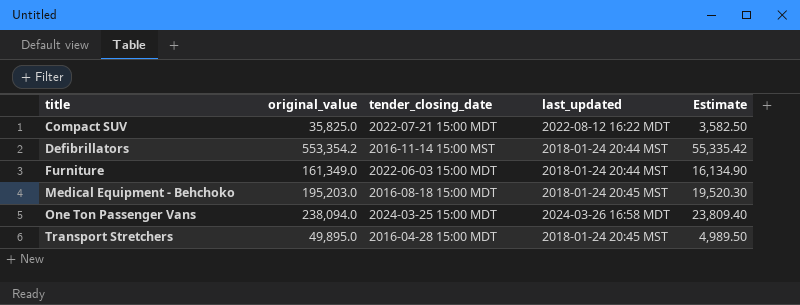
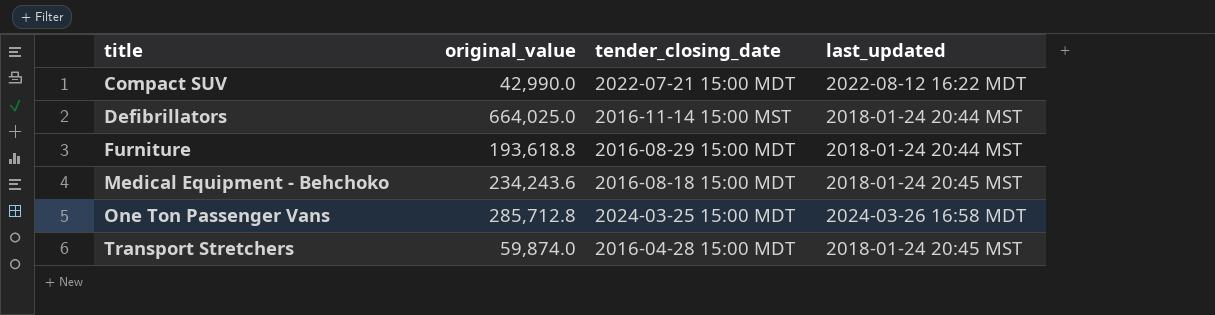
column Estimate | formula: [original_value] * 0.1 -> none
Compact SUV | original_value: 35,825.0 -> 42,990.0
Defibrillators | original_value: 553,354.2 -> 664,025.0
Furniture | original_value: 161,349.0 -> 193,618.8
Furniture | tender_closing_date: 2022-06-03 15:00 MDT -> 2016-08-29 15:00 MDT
Medical Equipment - Behchoko | original_value: 195,203.0 -> 234,243.6
One Ton Passenger Vans | original_value: 238,094.0 -> 285,712.8
Transport Stretchers | original_value: 49,895.0 -> 59,874.0

